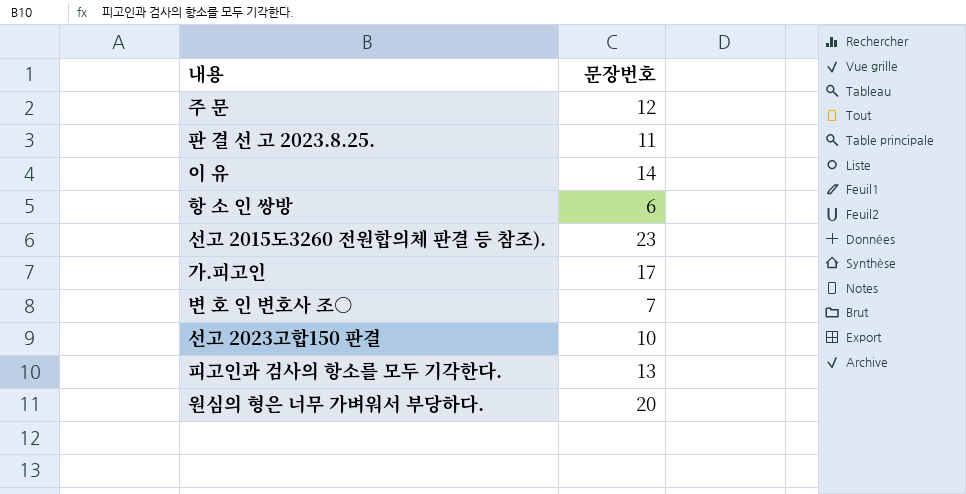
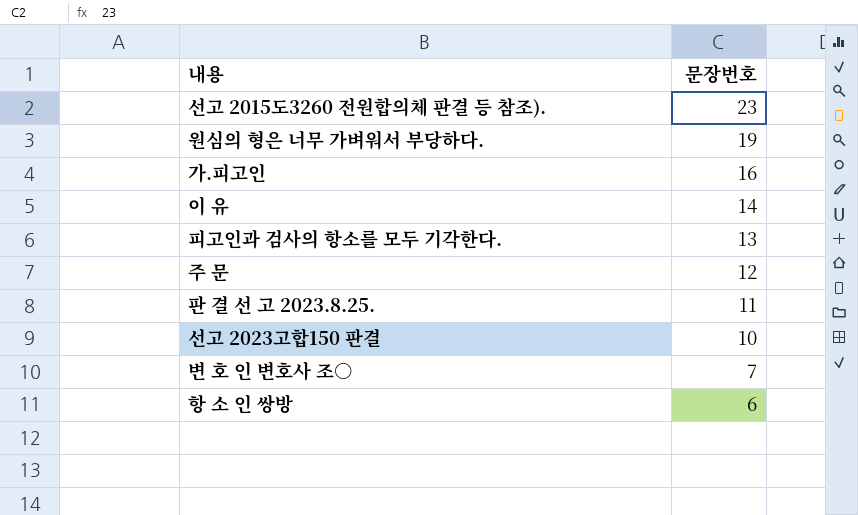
row order: none -> 문장번호 descending
원심의 형은 너무 가벼워서 부당하다. | 문장번호: 20 -> 19
가.피고인 | 문장번호: 17 -> 16

